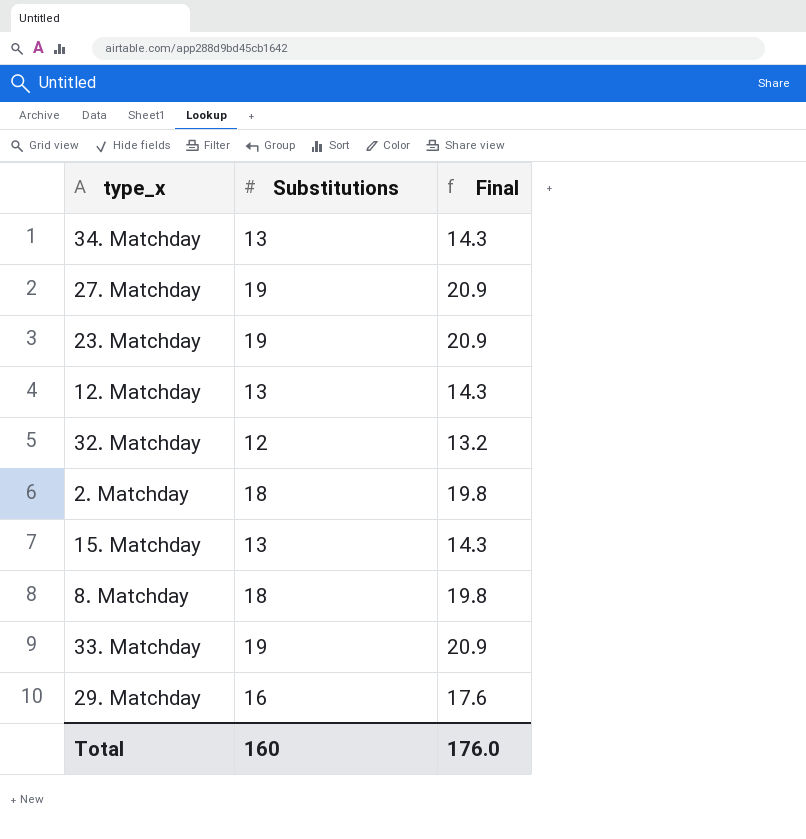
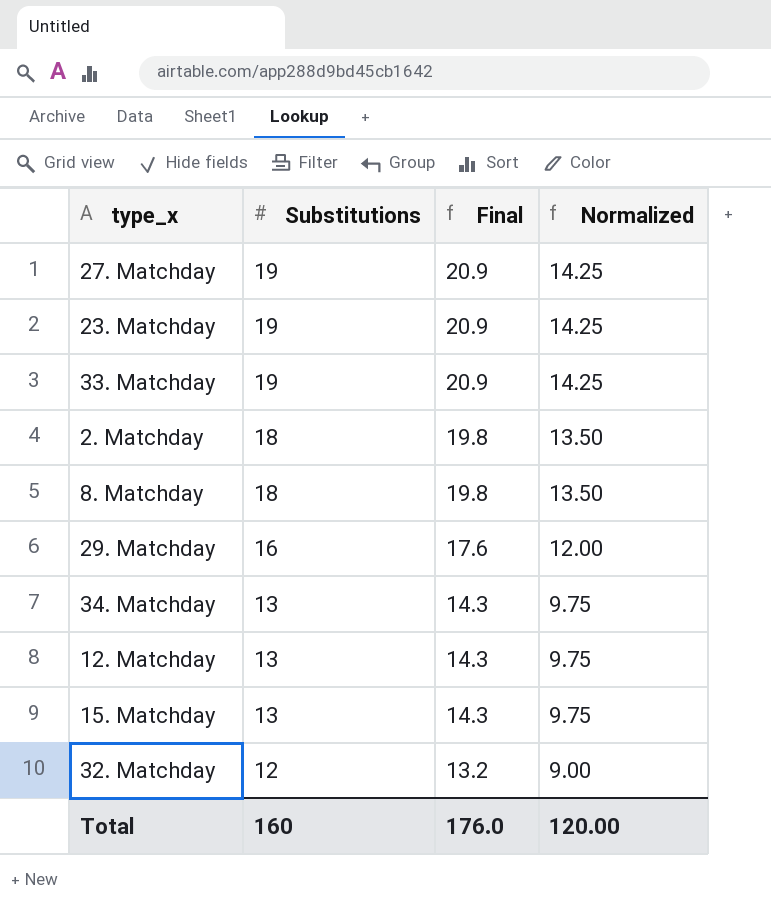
row order: none -> Substitutions descending
column Normalized | formula: none -> [Substitutions] * 0.75

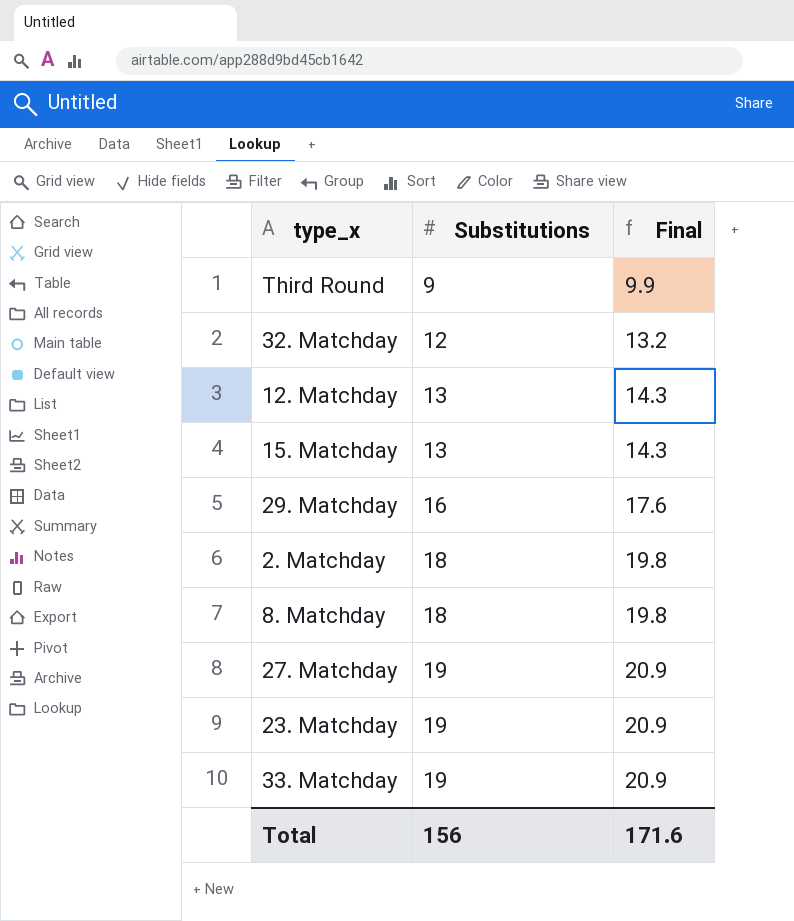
row order: Substitutions descending -> Substitutions ascending
column Normalized | formula: [Substitutions] * 0.75 -> none
row 34. Matchday: 13 | 14.3 | 9.75 -> none
row Third Round: none -> 9 | 9.9
Total | Substitutions: 160 -> 156
Total | Final: 176.0 -> 171.6

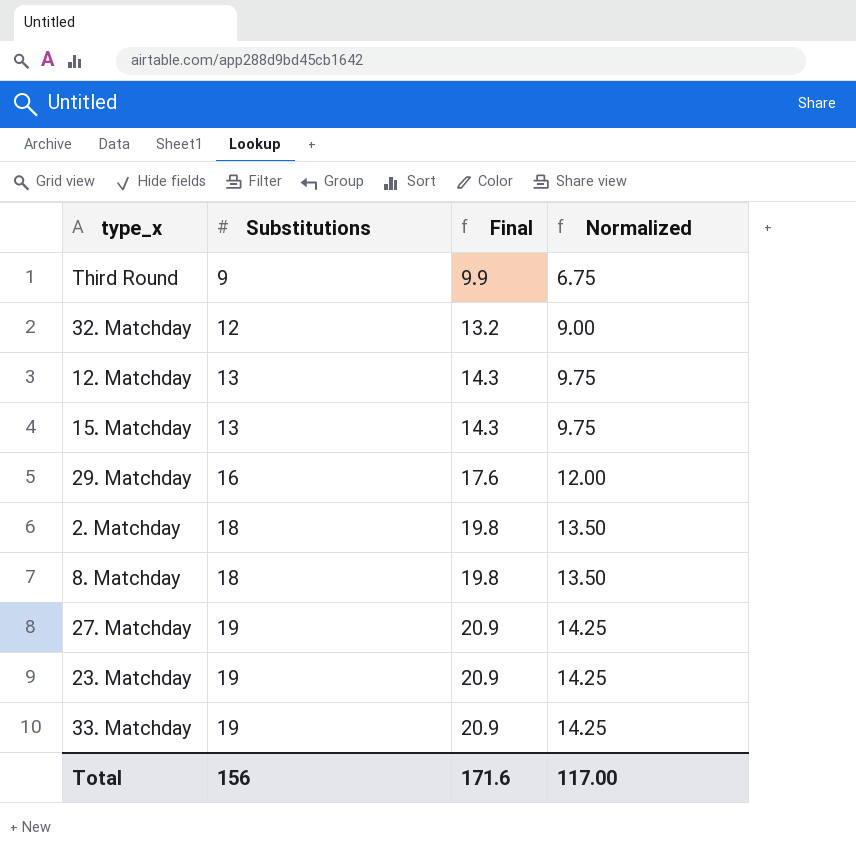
column Normalized | formula: none -> [Substitutions] * 0.75

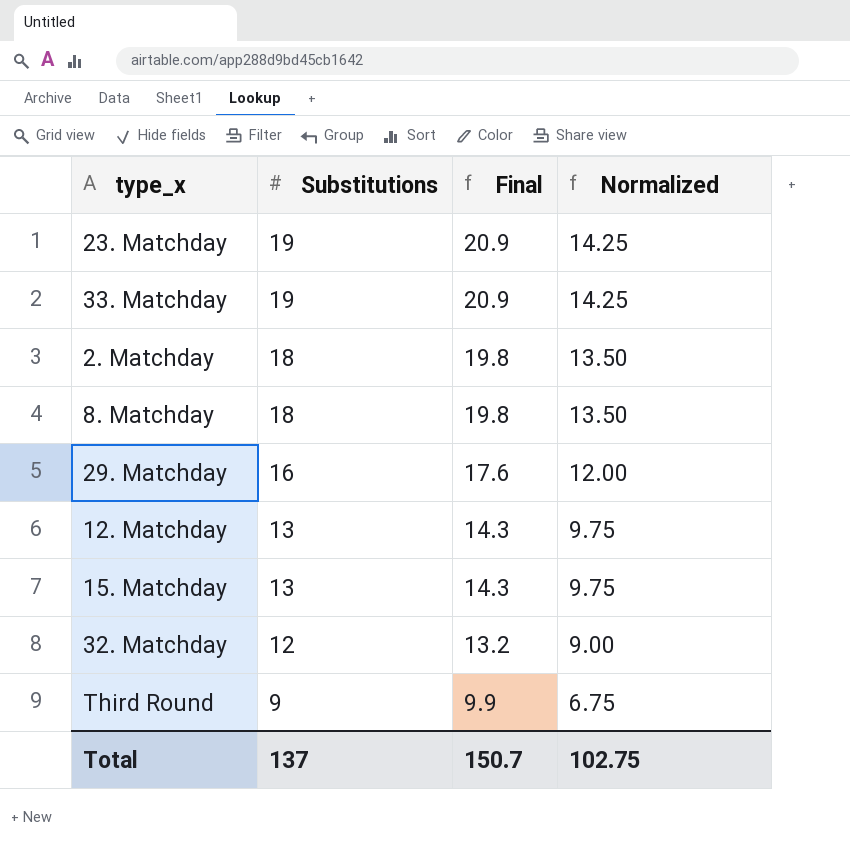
row order: Substitutions ascending -> Substitutions descending
row 27. Matchday: 19 | 20.9 | 14.25 -> none
Total | Substitutions: 156 -> 137
Total | Final: 171.6 -> 150.7
Total | Normalized: 117.00 -> 102.75

